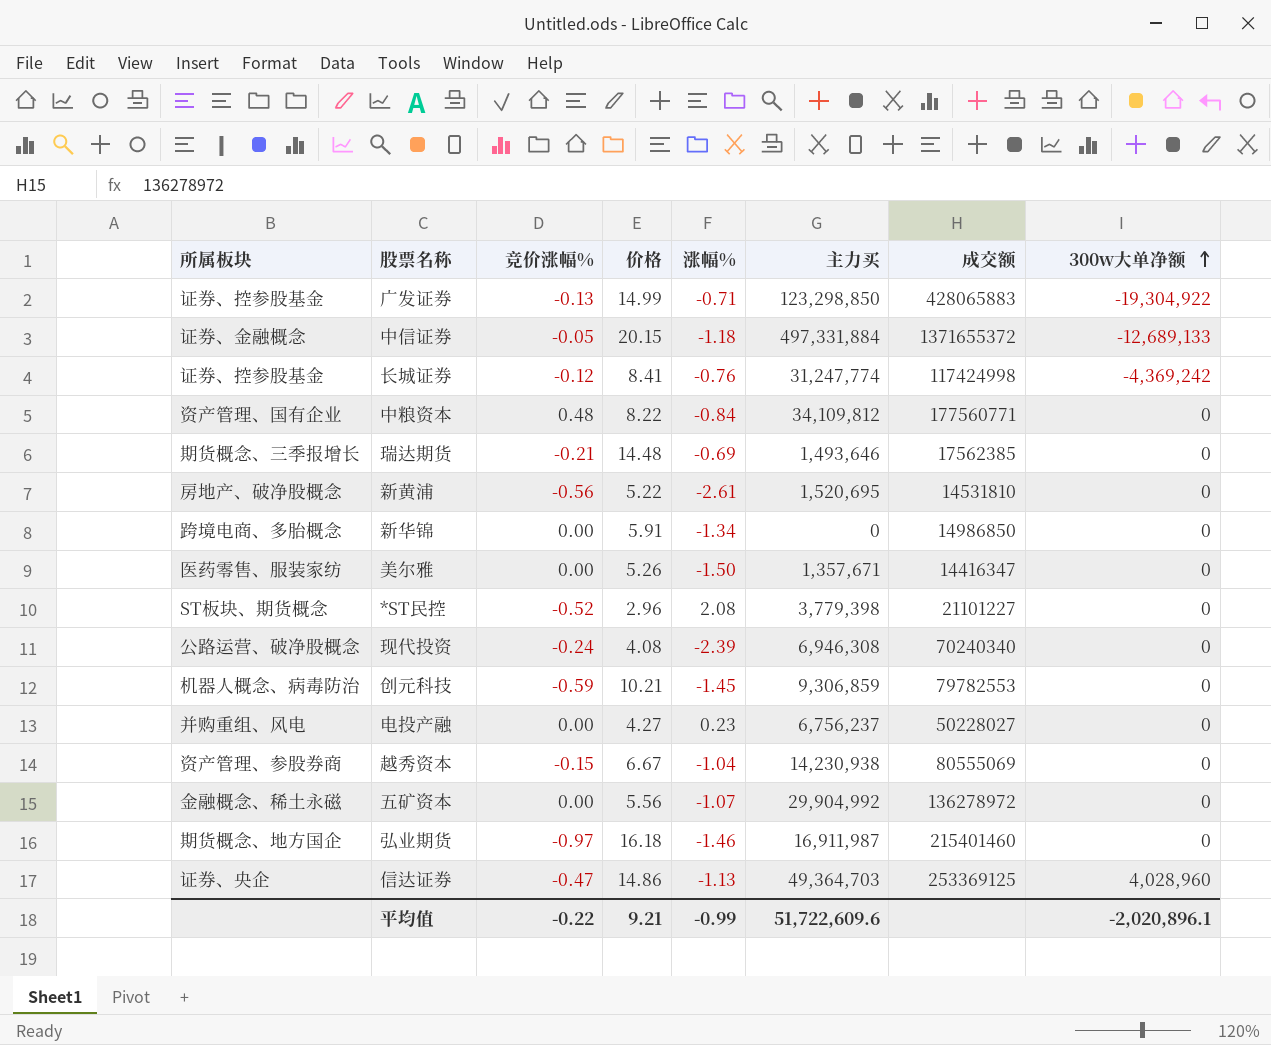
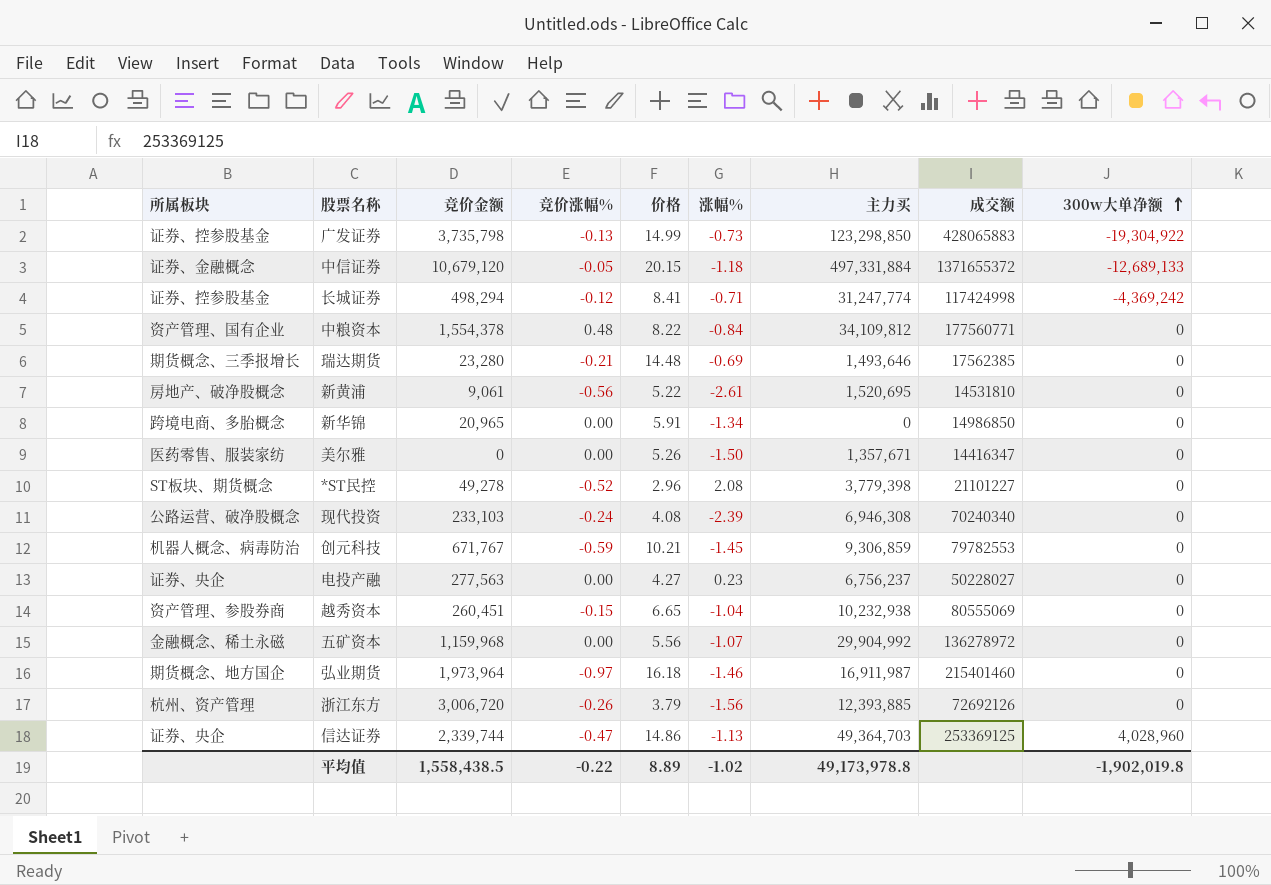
column 竞价金额 | position: none -> 3
广发证券 | 涨幅%: -0.71 -> -0.73
长城证券 | 涨幅%: -0.76 -> -0.71
电投产融 | 所属板块: 并购重组、风电 -> 证券、央企
越秀资本 | 价格: 6.67 -> 6.65
越秀资本 | 主力买: 14,230,938 -> 10,232,938
row 浙江东方: none -> 杭州、资产管理 | 3,006,720 | -0.26 | 3.79 | -1.56 | 12,393,885 | 72692126 | 0
平均值 | 价格: 9.21 -> 8.89
平均值 | 涨幅%: -0.99 -> -1.02
平均值 | 主力买: 51,722,609.6 -> 49,173,978.8
平均值 | 300w大单净额: -2,020,896.1 -> -1,902,019.8

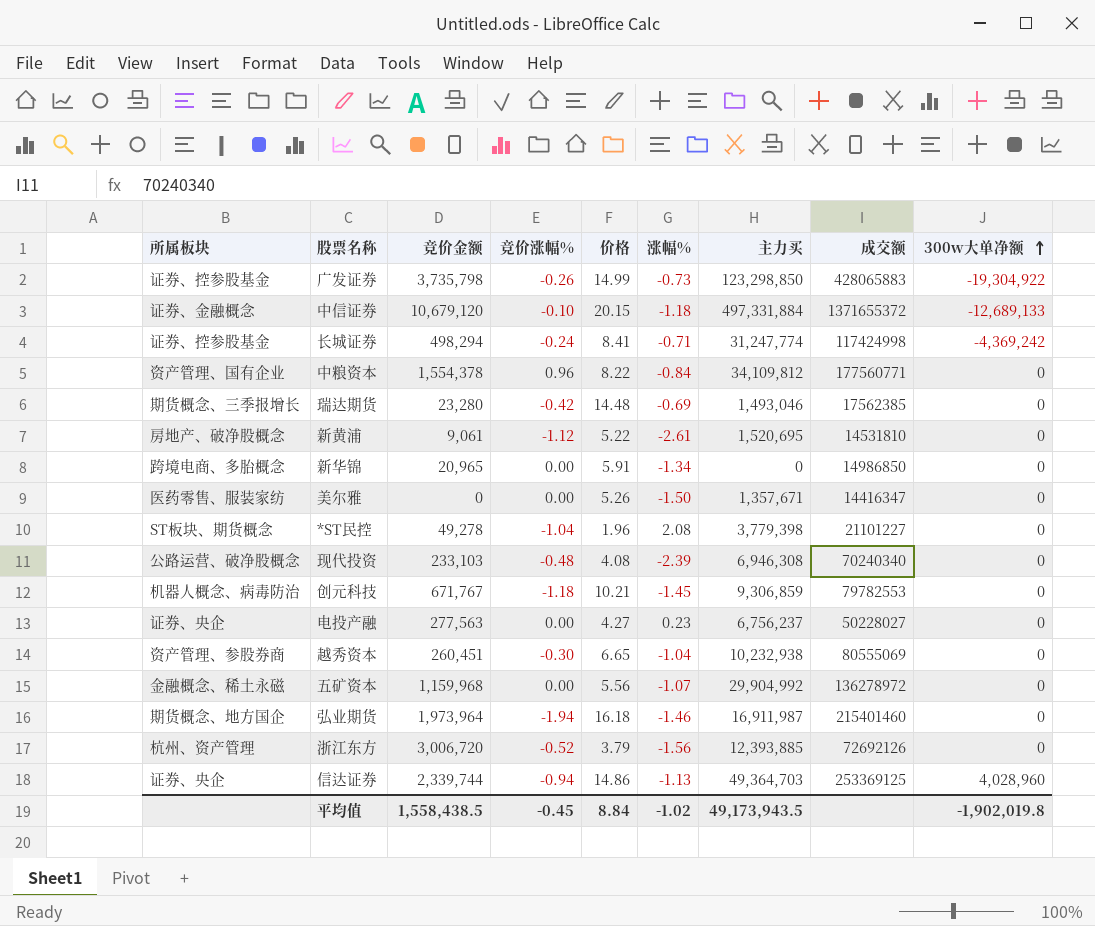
广发证券 | 竞价涨幅%: -0.13 -> -0.26
中信证券 | 竞价涨幅%: -0.05 -> -0.10
长城证券 | 竞价涨幅%: -0.12 -> -0.24
中粮资本 | 竞价涨幅%: 0.48 -> 0.96
瑞达期货 | 竞价涨幅%: -0.21 -> -0.42
瑞达期货 | 主力买: 1,493,646 -> 1,493,046
新黄浦 | 竞价涨幅%: -0.56 -> -1.12
*ST民控 | 竞价涨幅%: -0.52 -> -1.04
*ST民控 | 价格: 2.96 -> 1.96
现代投资 | 竞价涨幅%: -0.24 -> -0.48
创元科技 | 竞价涨幅%: -0.59 -> -1.18
越秀资本 | 竞价涨幅%: -0.15 -> -0.30
弘业期货 | 竞价涨幅%: -0.97 -> -1.94
浙江东方 | 竞价涨幅%: -0.26 -> -0.52
信达证券 | 竞价涨幅%: -0.47 -> -0.94
平均值 | 竞价涨幅%: -0.22 -> -0.45
平均值 | 价格: 8.89 -> 8.84
平均值 | 主力买: 49,173,978.8 -> 49,173,943.5

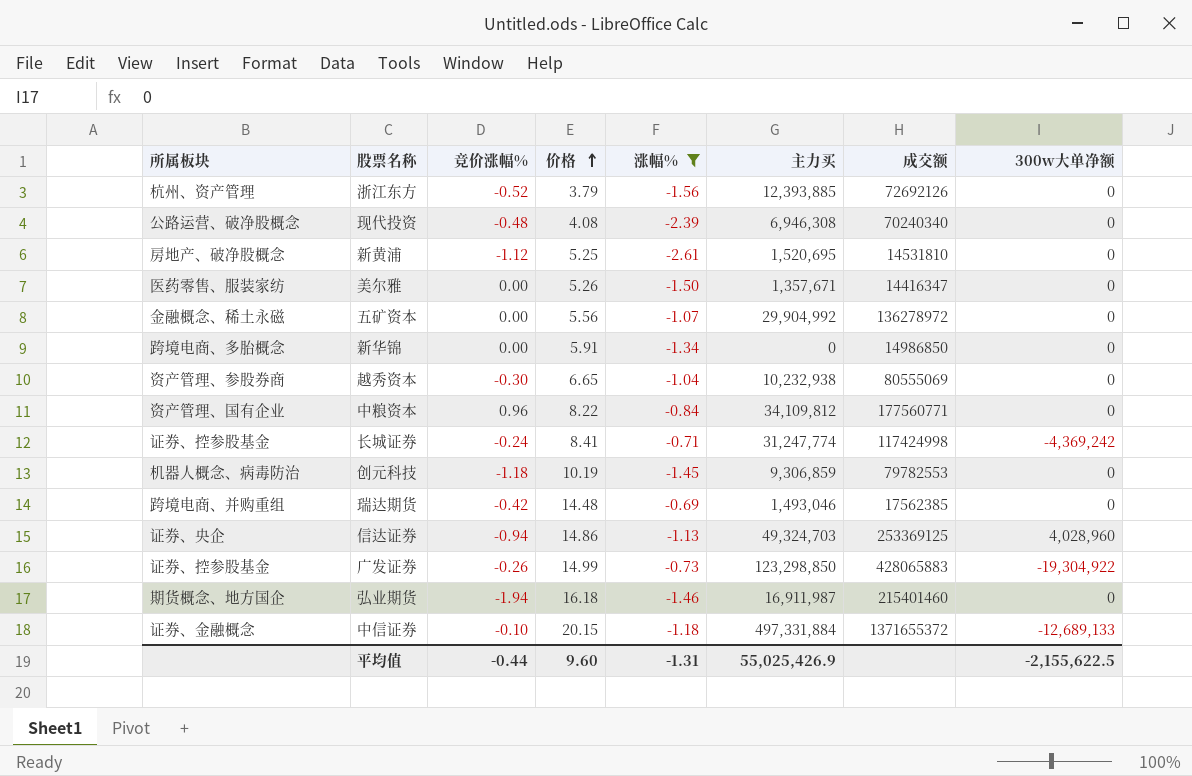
filter: none -> 涨幅% <= -0.69
row order: 300w大单净额 ascending -> 价格 ascending
column 竞价金额 | position: 3 -> none
新黄浦 | 价格: 5.22 -> 5.25
创元科技 | 价格: 10.21 -> 10.19
瑞达期货 | 所属板块: 期货概念、三季报增长 -> 跨境电商、并购重组
信达证券 | 主力买: 49,364,703 -> 49,324,703
平均值 | 竞价涨幅%: -0.45 -> -0.44
平均值 | 价格: 8.84 -> 9.60
平均值 | 涨幅%: -1.02 -> -1.31
平均值 | 主力买: 49,173,943.5 -> 55,025,426.9
平均值 | 300w大单净额: -1,902,019.8 -> -2,155,622.5

